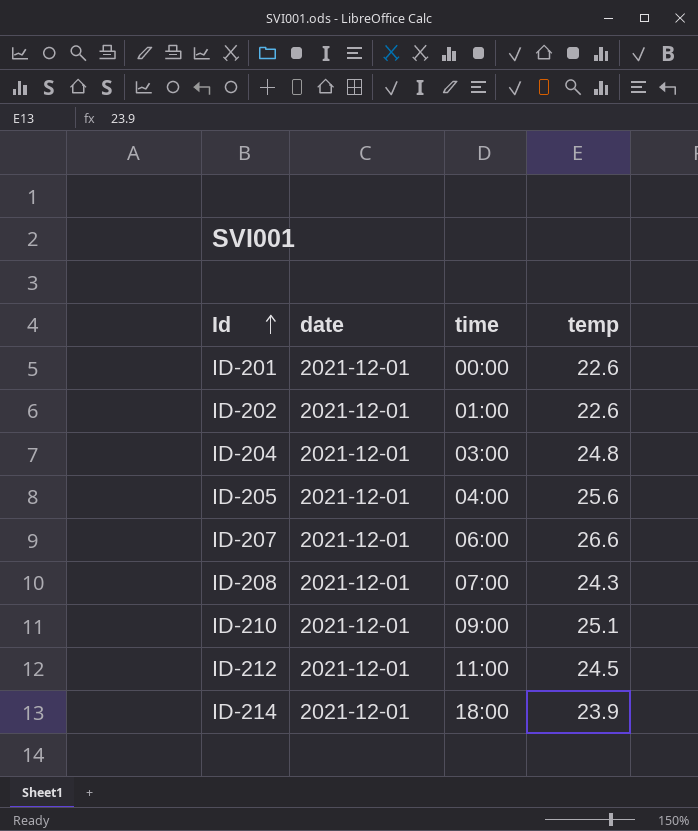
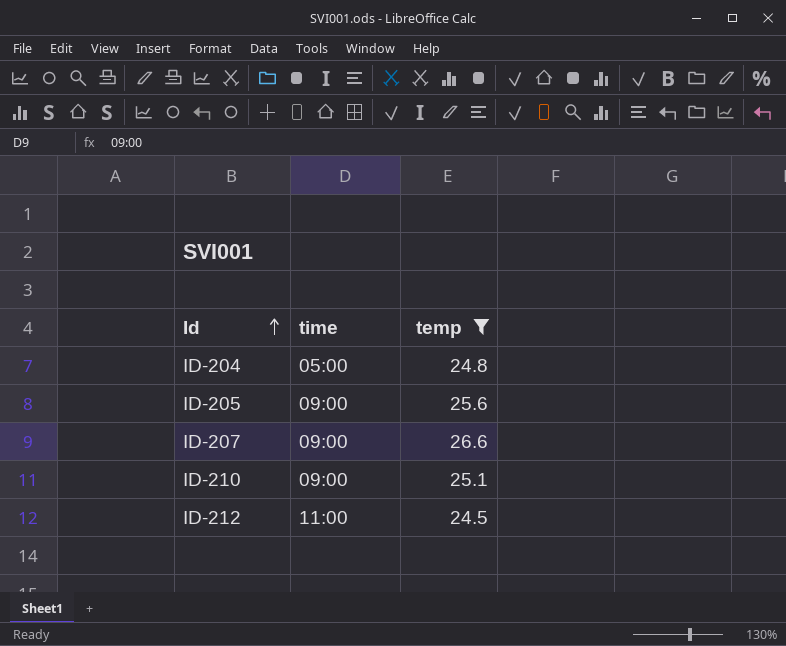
filter: none -> temp >= 24.5
column date | position: 2 -> none
ID-204 | time: 03:00 -> 05:00
ID-205 | time: 04:00 -> 09:00
ID-207 | time: 06:00 -> 09:00

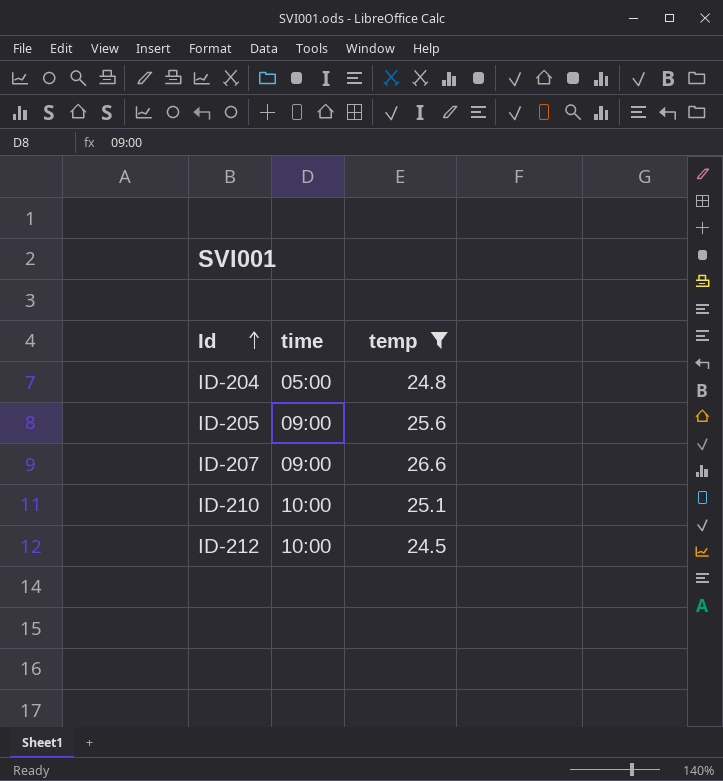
ID-210 | time: 09:00 -> 10:00
ID-212 | time: 11:00 -> 10:00

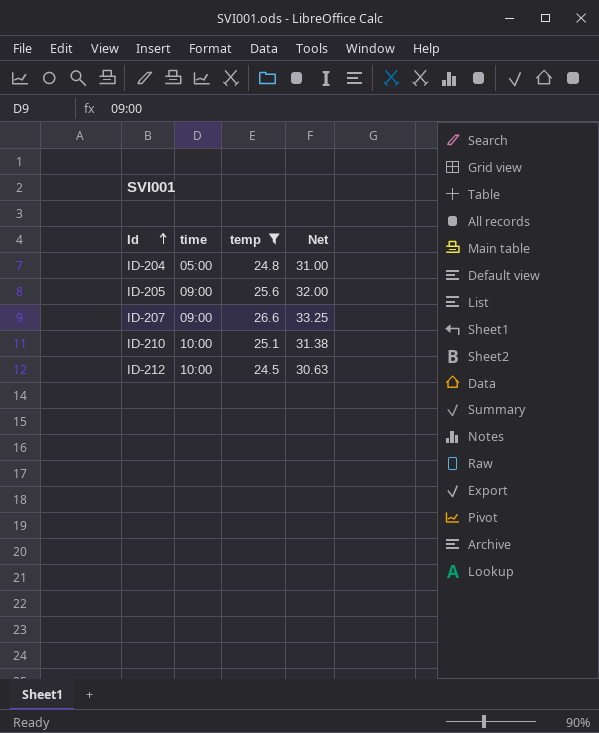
column Net | formula: none -> [temp] * 1.25

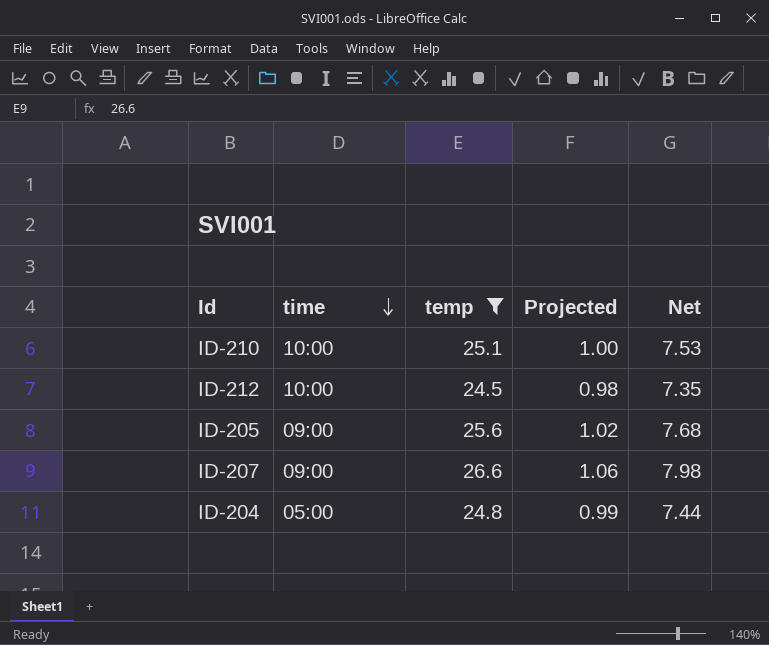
row order: Id ascending -> time descending
column Projected | formula: none -> [temp] * 0.04
column Net | formula: [temp] * 1.25 -> [temp] * 0.3

